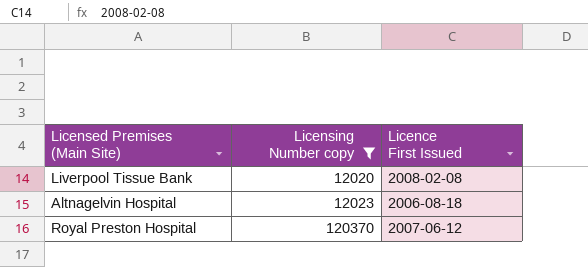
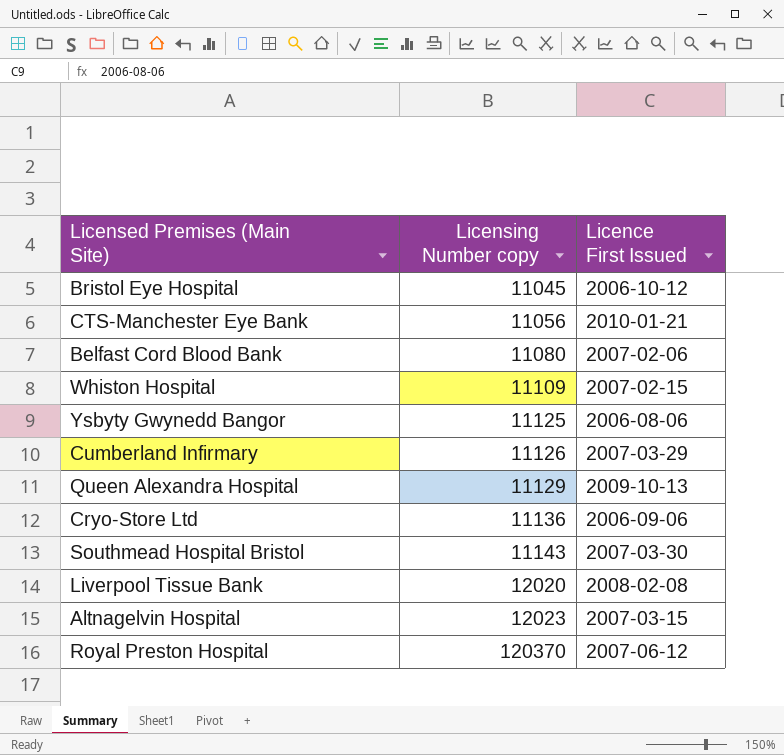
filter: Licensing Number copy >= 12020 -> none
Altnagelvin Hospital | Licence First Issued: 2006-08-18 -> 2007-03-15

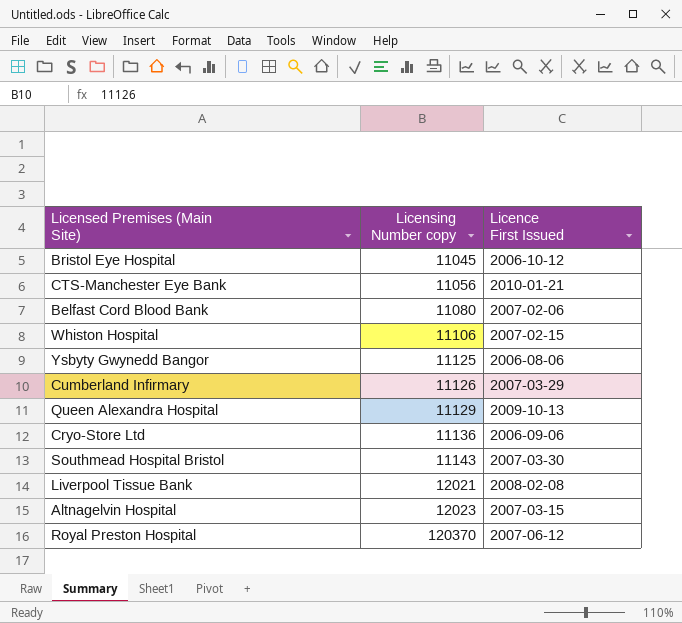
Whiston Hospital | Licensing Number copy: 11109 -> 11106
Liverpool Tissue Bank | Licensing Number copy: 12020 -> 12021

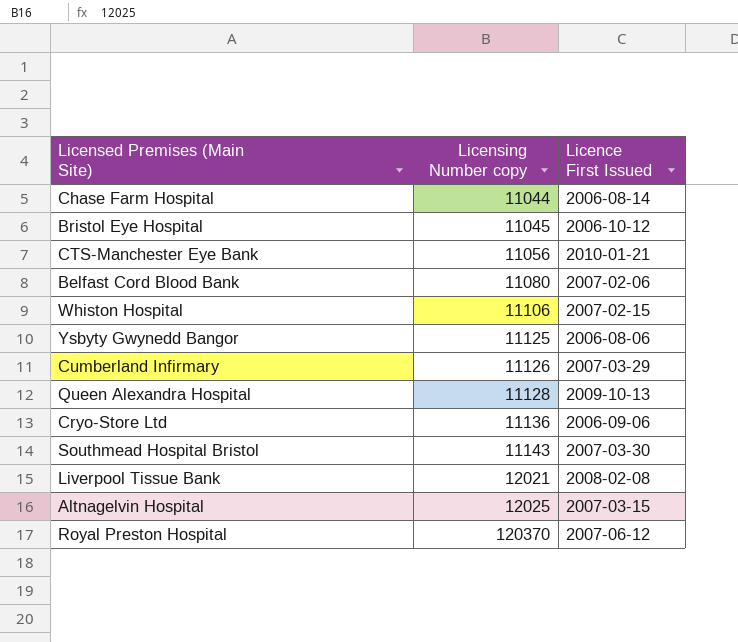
row Chase Farm Hospital: none -> 11044 | 2006-08-14
Queen Alexandra Hospital | Licensing Number copy: 11129 -> 11128
Altnagelvin Hospital | Licensing Number copy: 12023 -> 12025

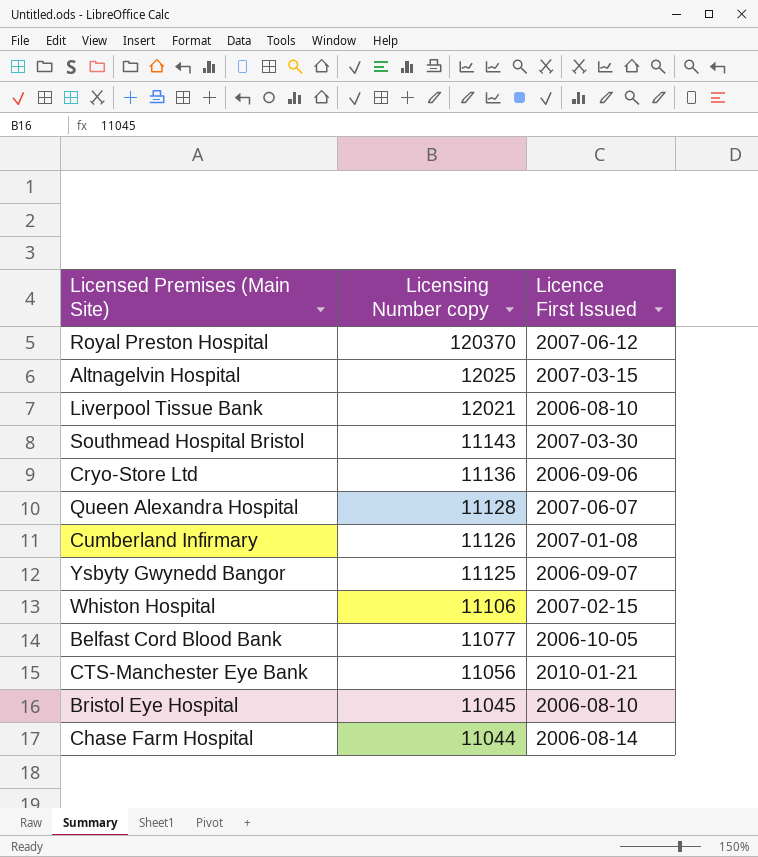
row order: Licensing Number copy ascending -> Licensing Number copy descending
Liverpool Tissue Bank | Licence First Issued: 2008-02-08 -> 2006-08-10
Queen Alexandra Hospital | Licence First Issued: 2009-10-13 -> 2007-06-07
Cumberland Infirmary | Licence First Issued: 2007-03-29 -> 2007-01-08
Ysbyty Gwynedd Bangor | Licence First Issued: 2006-08-06 -> 2006-09-07
Belfast Cord Blood Bank | Licensing Number copy: 11080 -> 11077
Belfast Cord Blood Bank | Licence First Issued: 2007-02-06 -> 2006-10-05
Bristol Eye Hospital | Licence First Issued: 2006-10-12 -> 2006-08-10

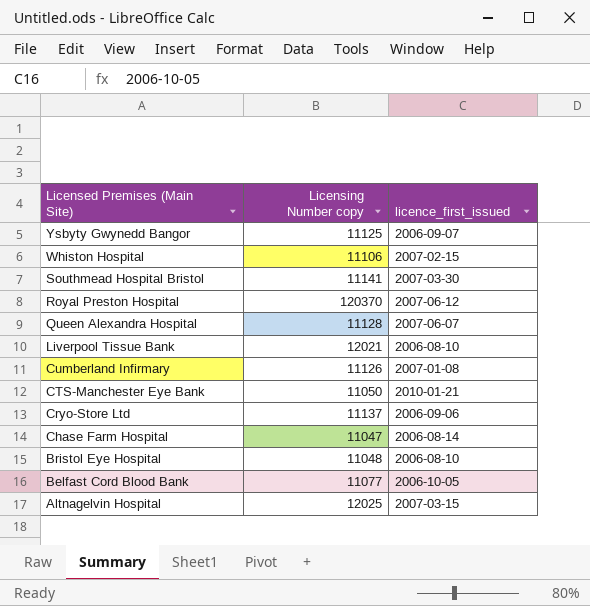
row order: Licensing Number copy descending -> Licensed Premises (Main Site) descending
column name: Licence First Issued -> licence_first_issued
Southmead Hospital Bristol | Licensing Number copy: 11143 -> 11141
CTS-Manchester Eye Bank | Licensing Number copy: 11056 -> 11050
Cryo-Store Ltd | Licensing Number copy: 11136 -> 11137
Chase Farm Hospital | Licensing Number copy: 11044 -> 11047
Bristol Eye Hospital | Licensing Number copy: 11045 -> 11048

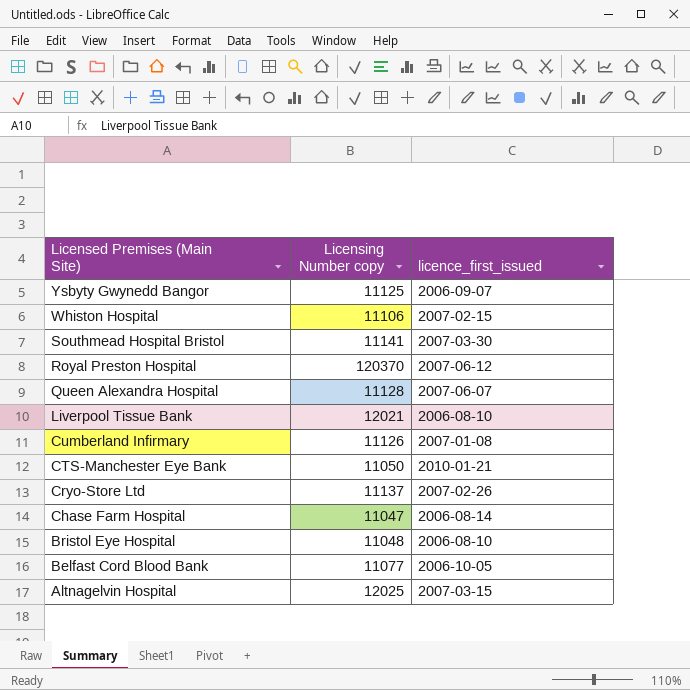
Cryo-Store Ltd | licence_first_issued: 2006-09-06 -> 2007-02-26

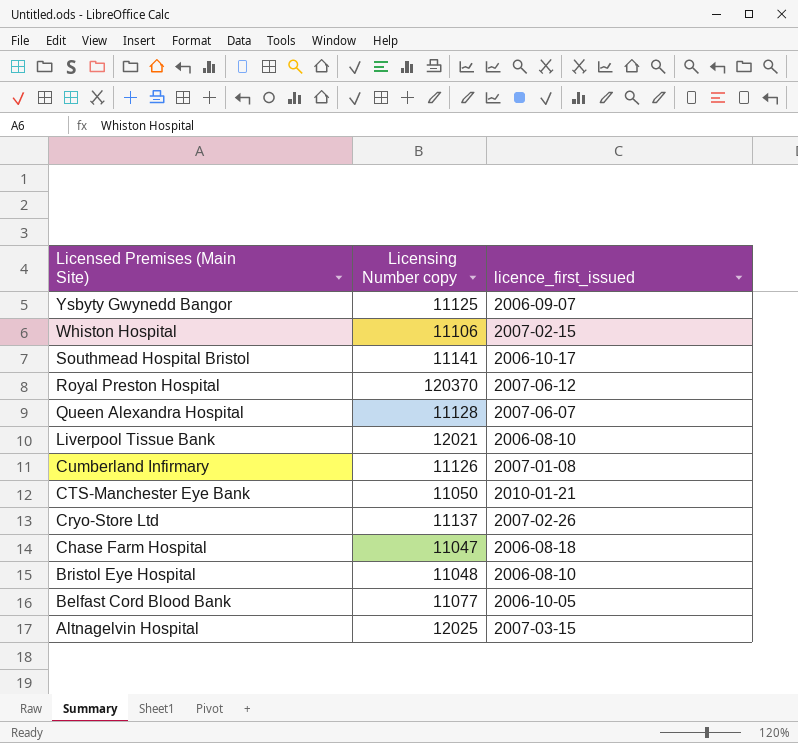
Southmead Hospital Bristol | licence_first_issued: 2007-03-30 -> 2006-10-17
Chase Farm Hospital | licence_first_issued: 2006-08-14 -> 2006-08-18

